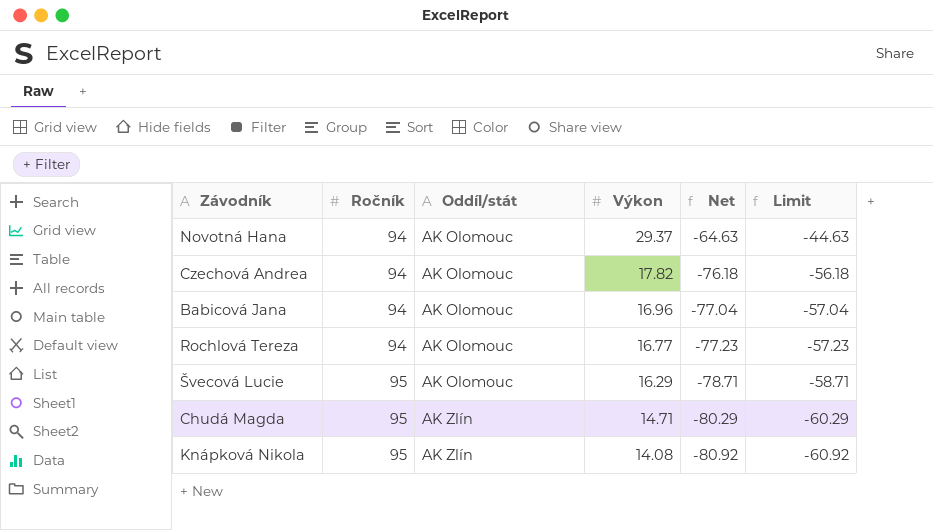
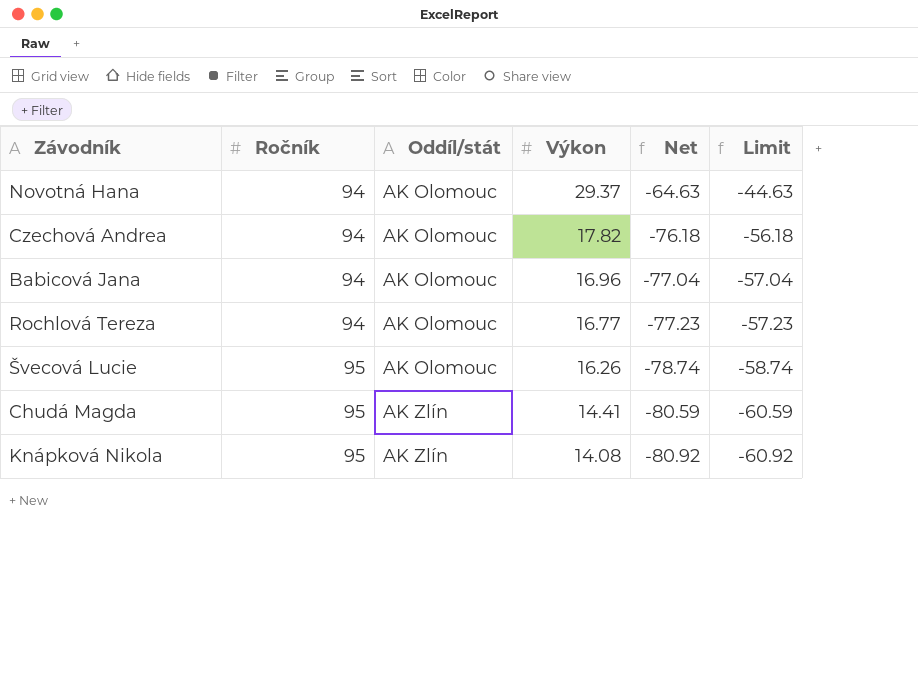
Švecová Lucie | Výkon: 16.29 -> 16.26
Švecová Lucie | Net: -78.71 -> -78.74
Švecová Lucie | Limit: -58.71 -> -58.74
Chudá Magda | Výkon: 14.71 -> 14.41
Chudá Magda | Net: -80.29 -> -80.59
Chudá Magda | Limit: -60.29 -> -60.59

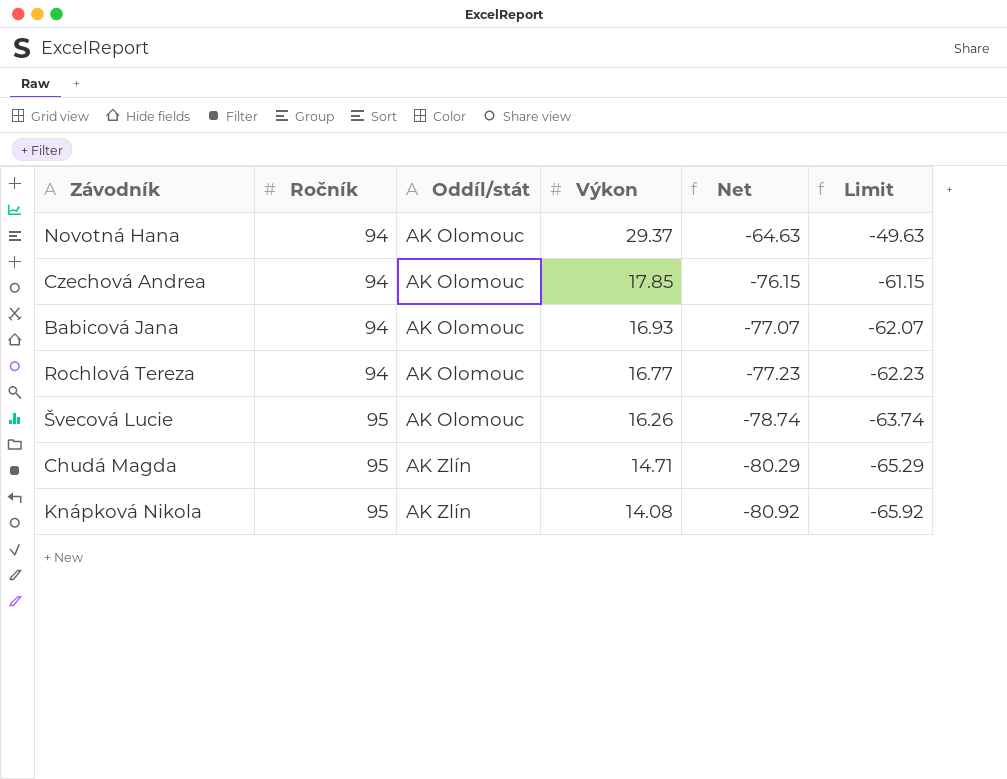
column Limit | formula: [Net] + 20 -> [Net] + 15
Czechová Andrea | Výkon: 17.82 -> 17.85
Czechová Andrea | Net: -76.18 -> -76.15
Babicová Jana | Výkon: 16.96 -> 16.93
Babicová Jana | Net: -77.04 -> -77.07
Chudá Magda | Výkon: 14.41 -> 14.71
Chudá Magda | Net: -80.59 -> -80.29

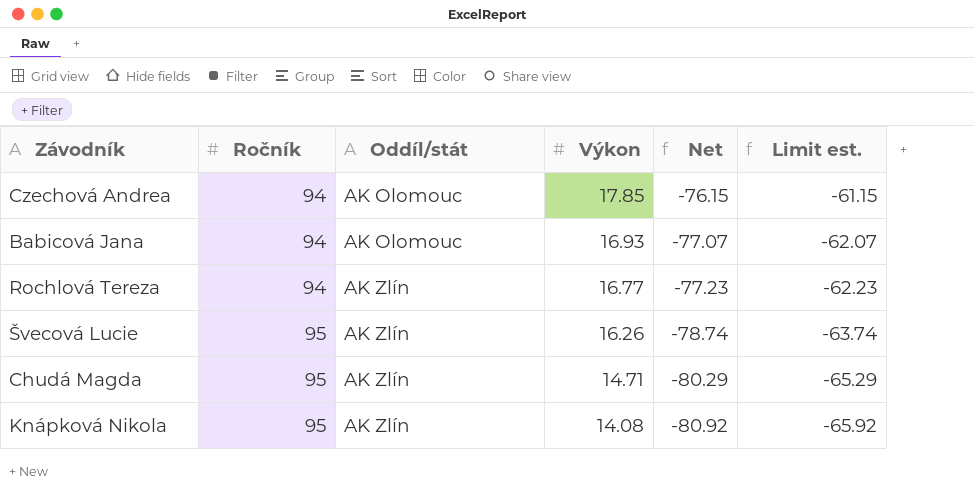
column name: Limit -> Limit est.
row Novotná Hana: 94 | AK Olomouc | 29.37 | -64.63 | -49.63 -> none
Rochlová Tereza | Oddíl/stát: AK Olomouc -> AK Zlín
Švecová Lucie | Oddíl/stát: AK Olomouc -> AK Zlín

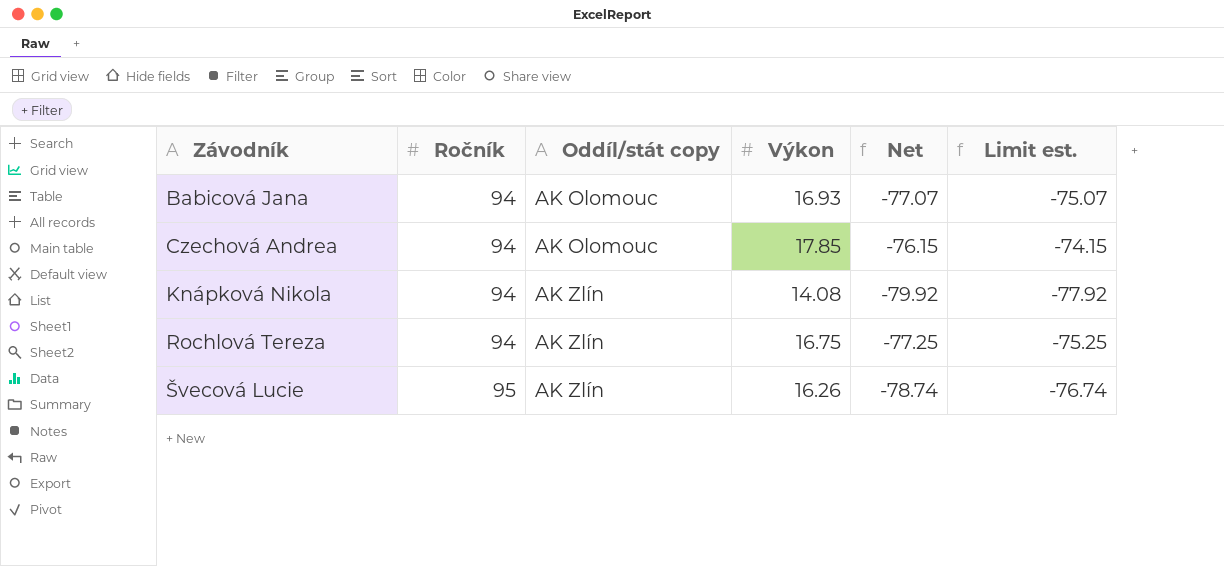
row order: Ročník ascending -> Závodník ascending
column name: Oddíl/stát -> Oddíl/stát copy
column Limit est. | formula: [Net] + 15 -> [Net] + 2
row Chudá Magda: 95 | AK Zlín | 14.71 | -80.29 | -65.29 -> none
Knápková Nikola | Ročník: 95 -> 94
Knápková Nikola | Net: -80.92 -> -79.92
Rochlová Tereza | Výkon: 16.77 -> 16.75
Rochlová Tereza | Net: -77.23 -> -77.25

